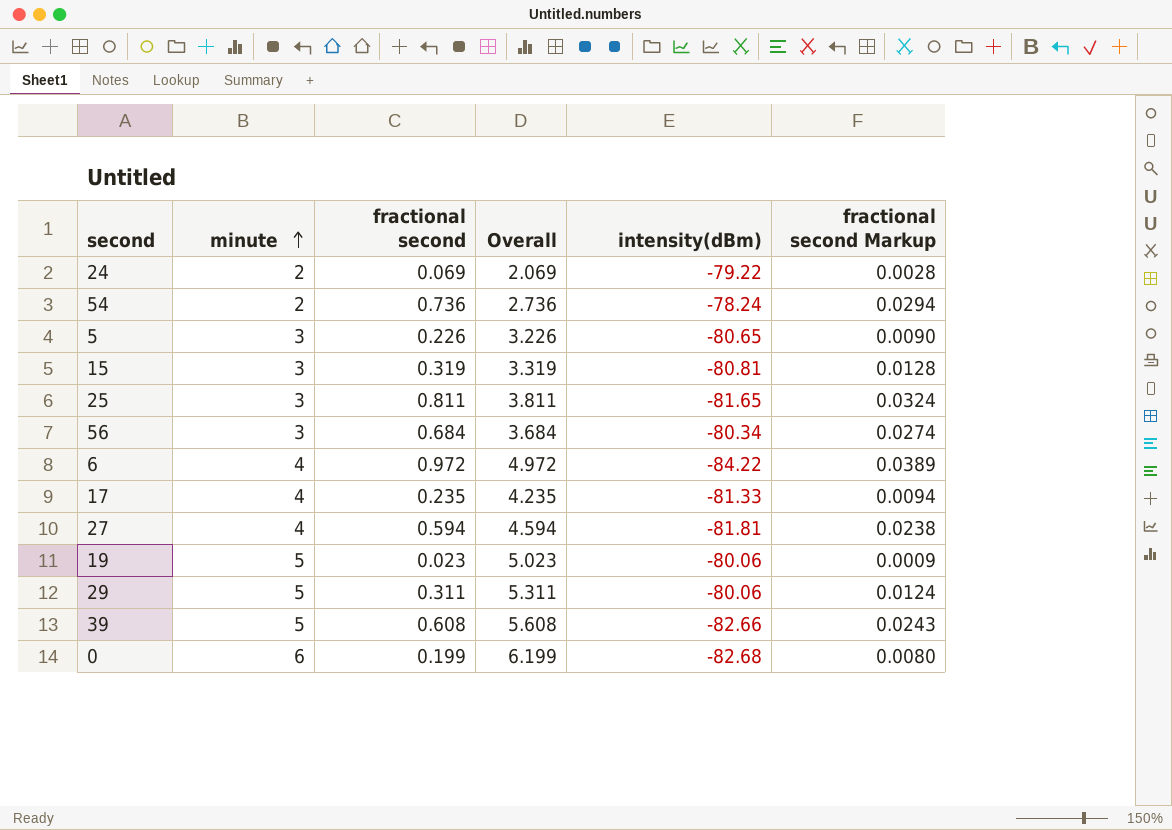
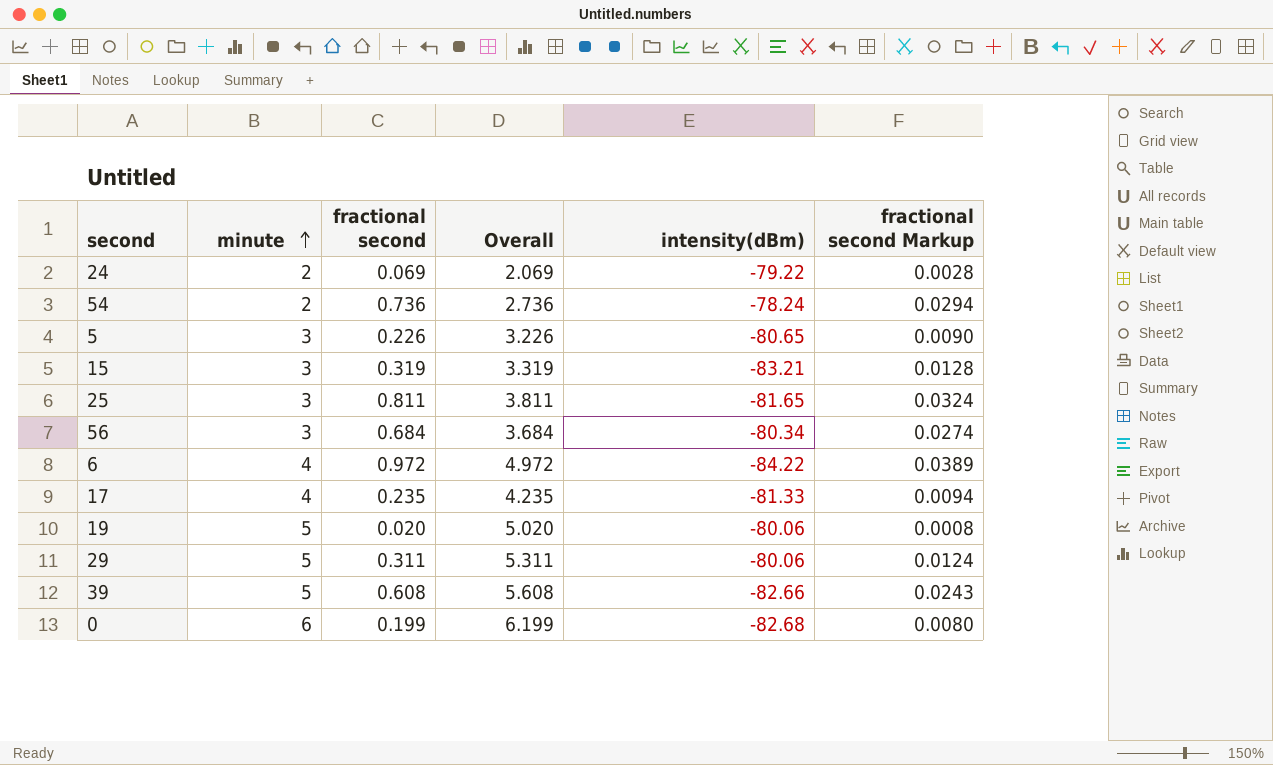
row 27: 4 | 0.594 | 4.594 | -81.81 | 0.0238 -> none
15 | intensity(dBm): -80.81 -> -83.21
19 | fractional second: 0.023 -> 0.020
19 | Overall: 5.023 -> 5.020
19 | fractional second Markup: 0.0009 -> 0.0008

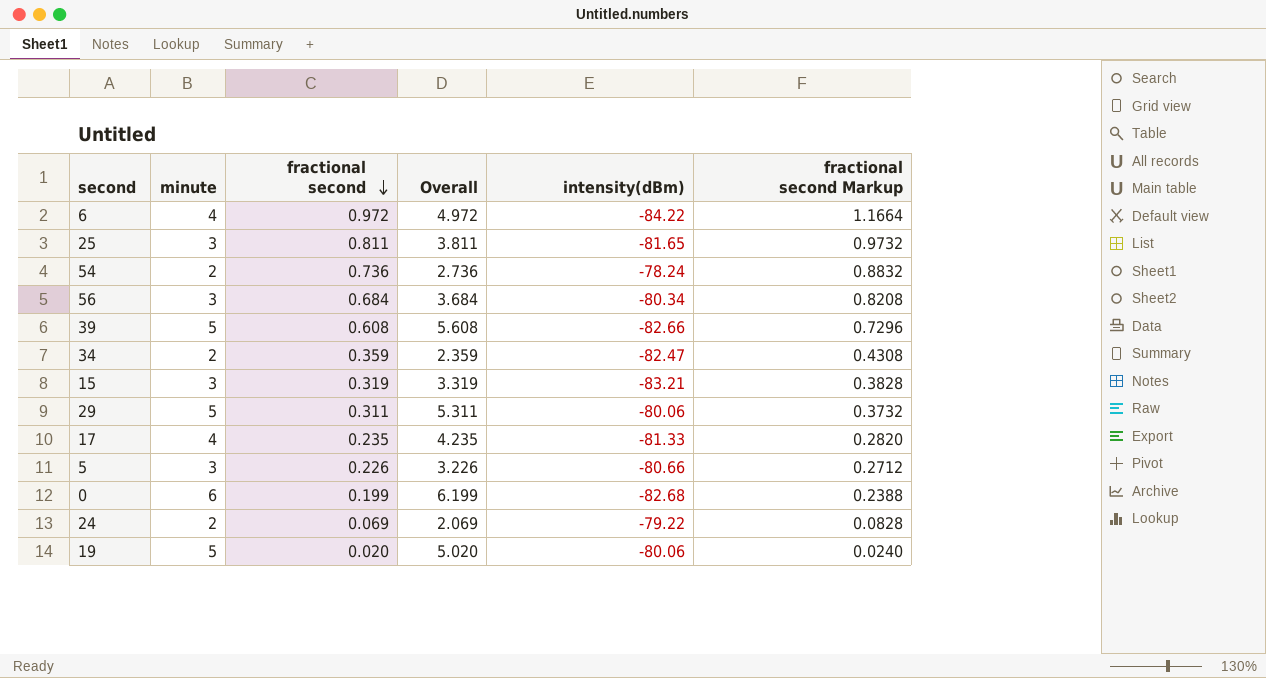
row order: minute ascending -> fractional second descending
column fractional second Markup | formula: [fractional second] * 0.04 -> [fractional second] * 1.2
row 34: none -> 2 | 0.359 | 2.359 | -82.47 | 0.4308
5 | intensity(dBm): -80.65 -> -80.66

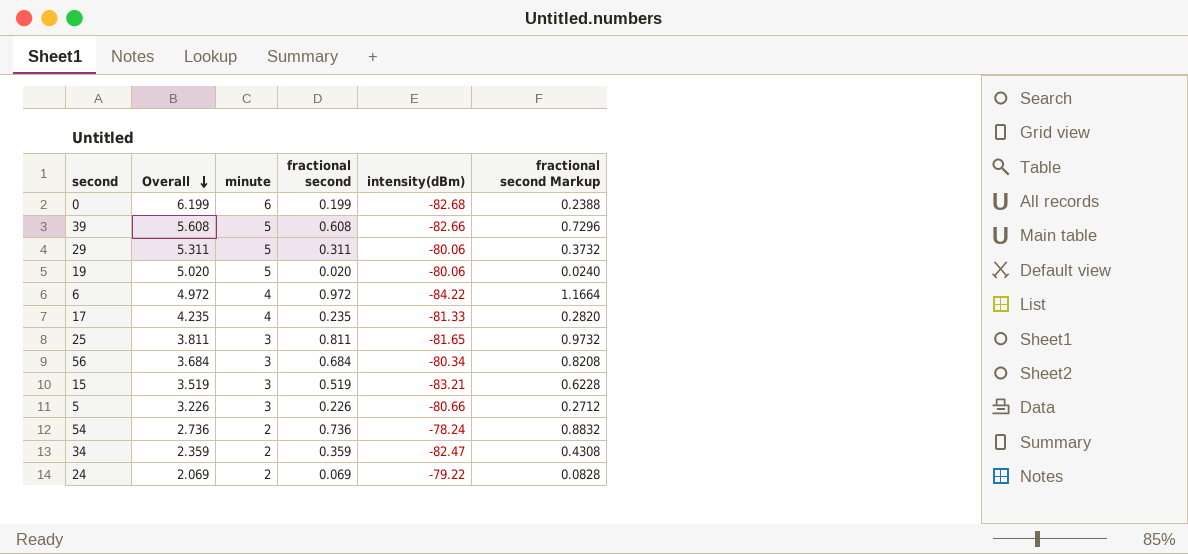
row order: fractional second descending -> Overall descending
column Overall | position: 4 -> 2
15 | Overall: 3.319 -> 3.519
15 | fractional second: 0.319 -> 0.519
15 | fractional second Markup: 0.3828 -> 0.6228

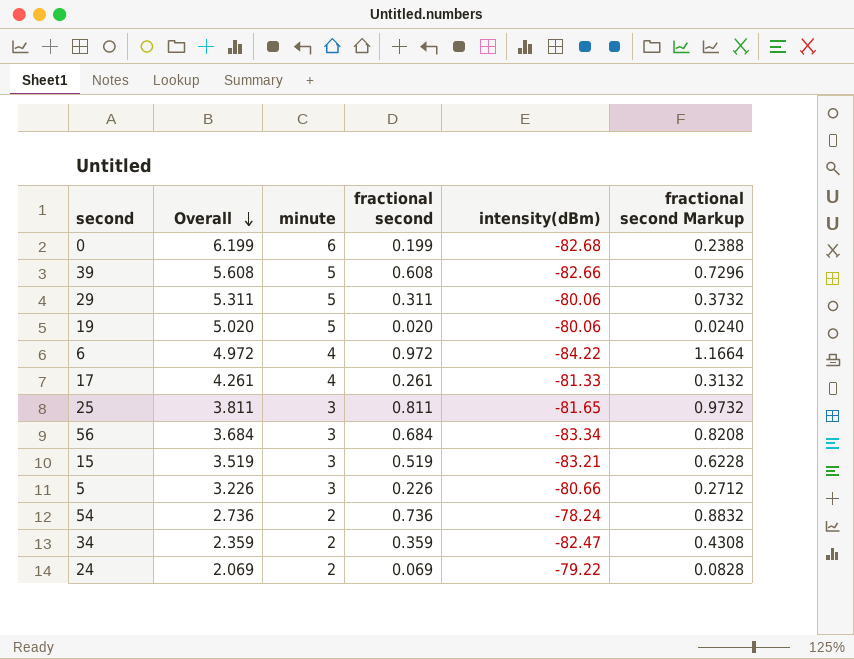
17 | Overall: 4.235 -> 4.261
17 | fractional second: 0.235 -> 0.261
17 | fractional second Markup: 0.2820 -> 0.3132
56 | intensity(dBm): -80.34 -> -83.34

